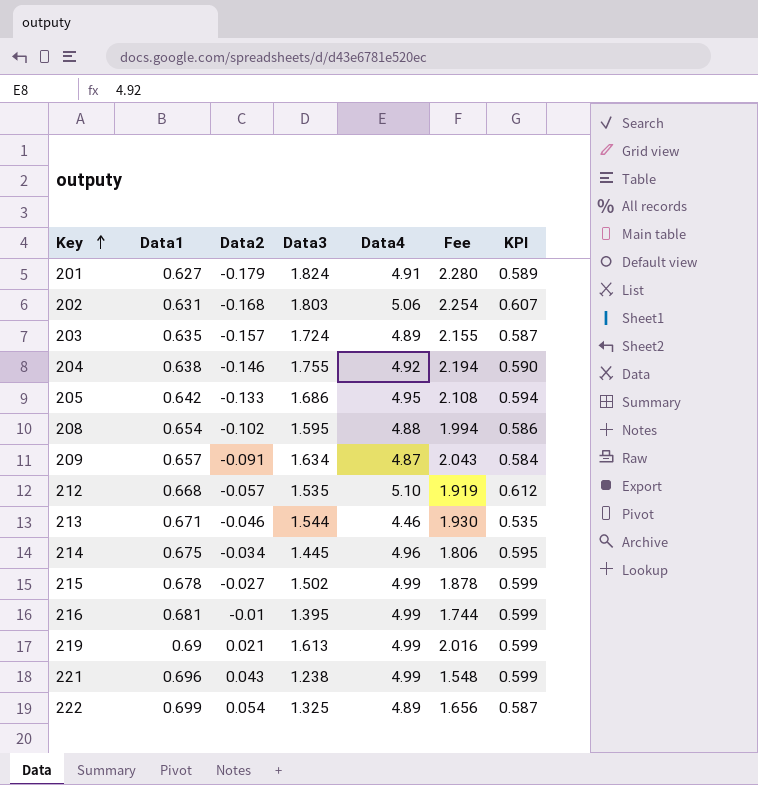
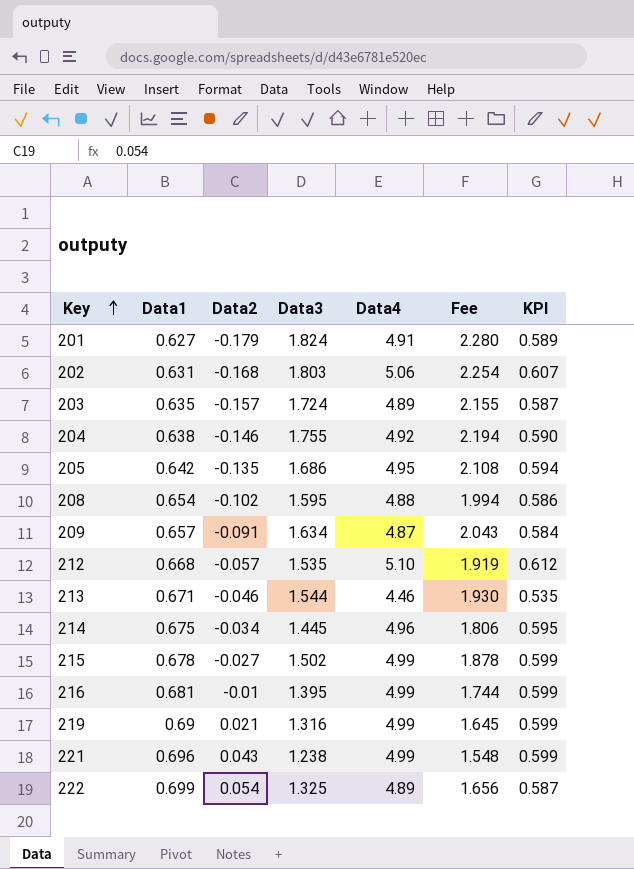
205 | Data2: -0.133 -> -0.135
219 | Data3: 1.613 -> 1.316
219 | Fee: 2.016 -> 1.645

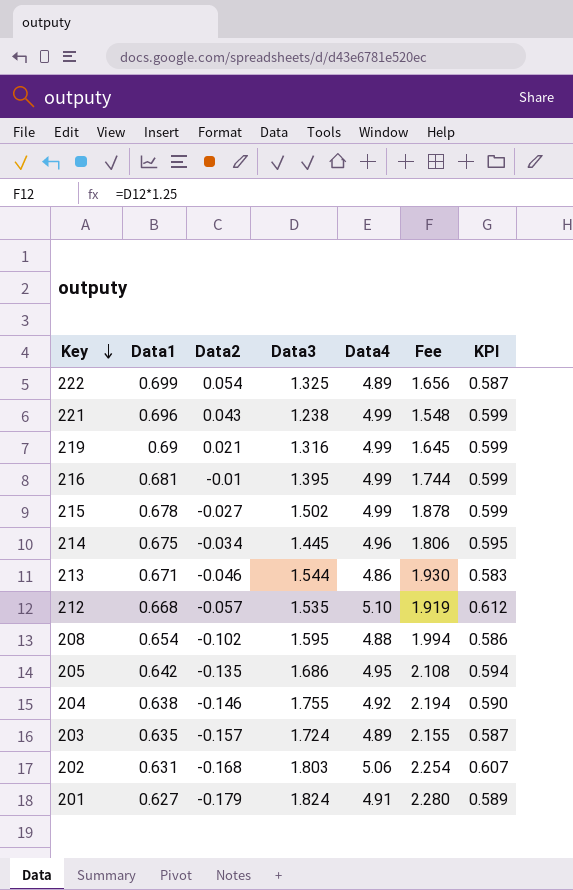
row order: Key ascending -> Key descending
row 209: 0.657 | -0.091 | 1.634 | 4.87 | 2.043 | 0.584 -> none
213 | Data4: 4.46 -> 4.86
213 | KPI: 0.535 -> 0.583

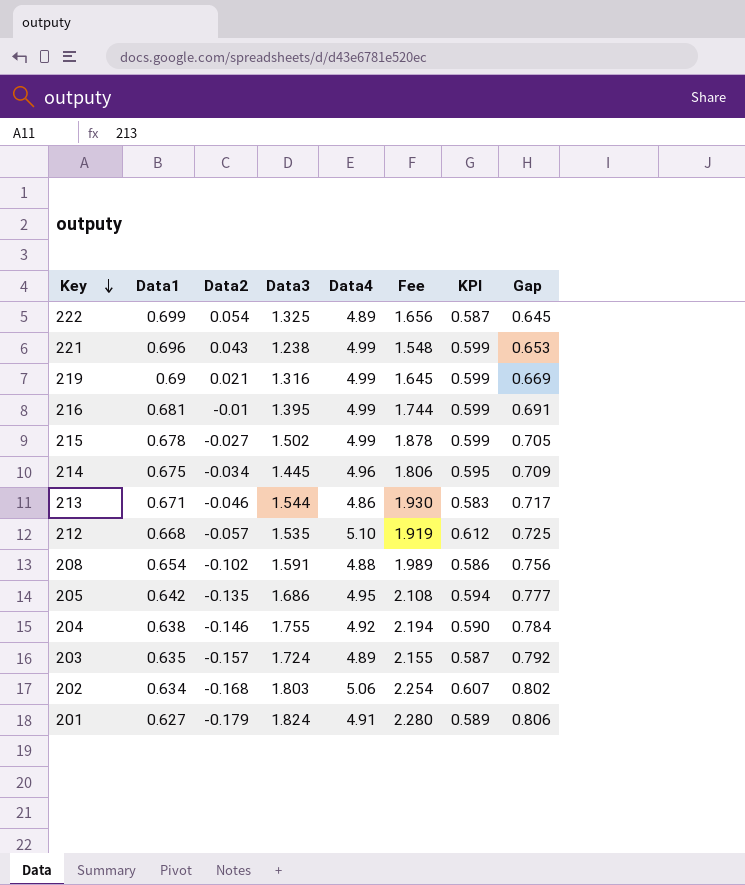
column Gap | formula: none -> [Data1] - [Data2]
208 | Data3: 1.595 -> 1.591
208 | Fee: 1.994 -> 1.989
202 | Data1: 0.631 -> 0.634

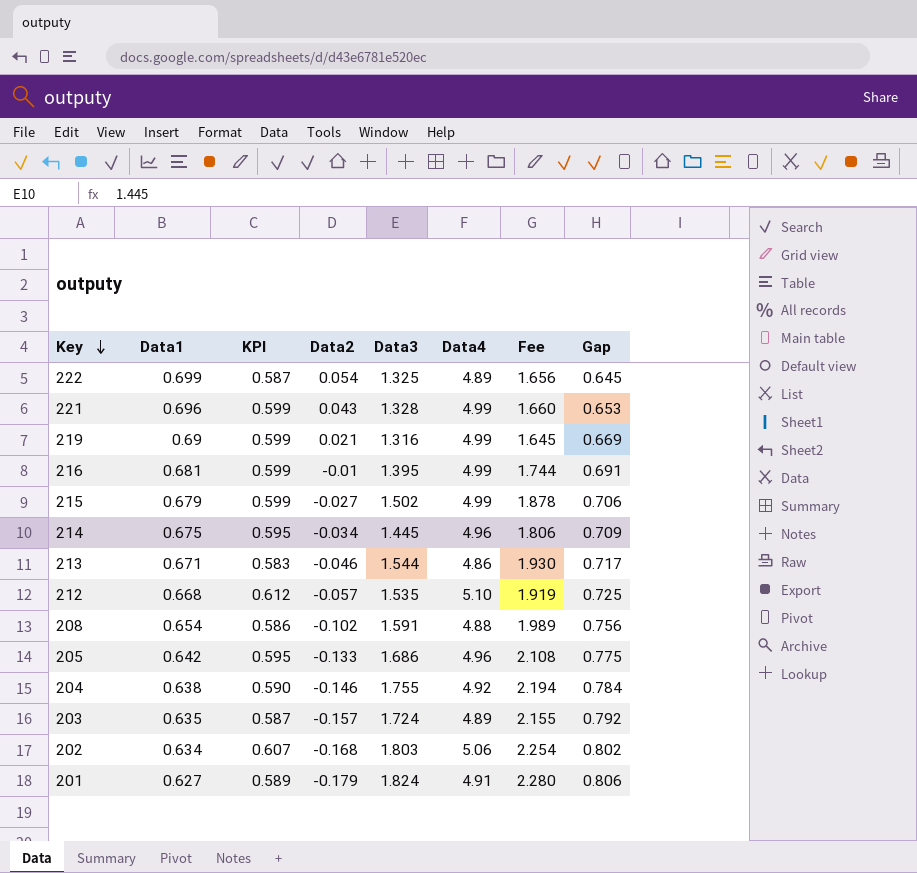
column KPI | position: 7 -> 3
221 | Data3: 1.238 -> 1.328
221 | Fee: 1.548 -> 1.660
215 | Data1: 0.678 -> 0.679
215 | Gap: 0.705 -> 0.706
205 | KPI: 0.594 -> 0.595
205 | Data2: -0.135 -> -0.133
205 | Data4: 4.95 -> 4.96
205 | Gap: 0.777 -> 0.775

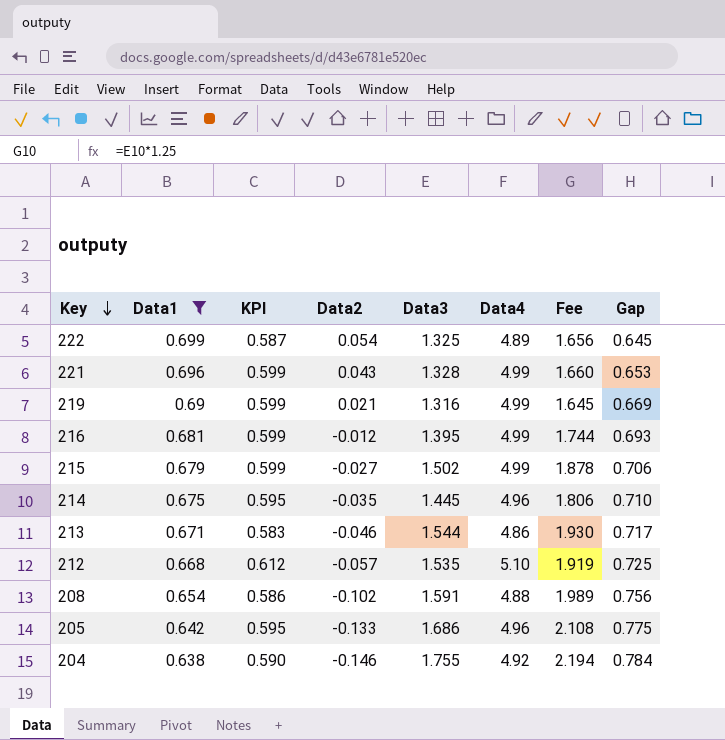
filter: none -> Data1 >= 0.638
216 | Data2: -0.01 -> -0.012
216 | Gap: 0.691 -> 0.693
214 | Data2: -0.034 -> -0.035
214 | Gap: 0.709 -> 0.710

